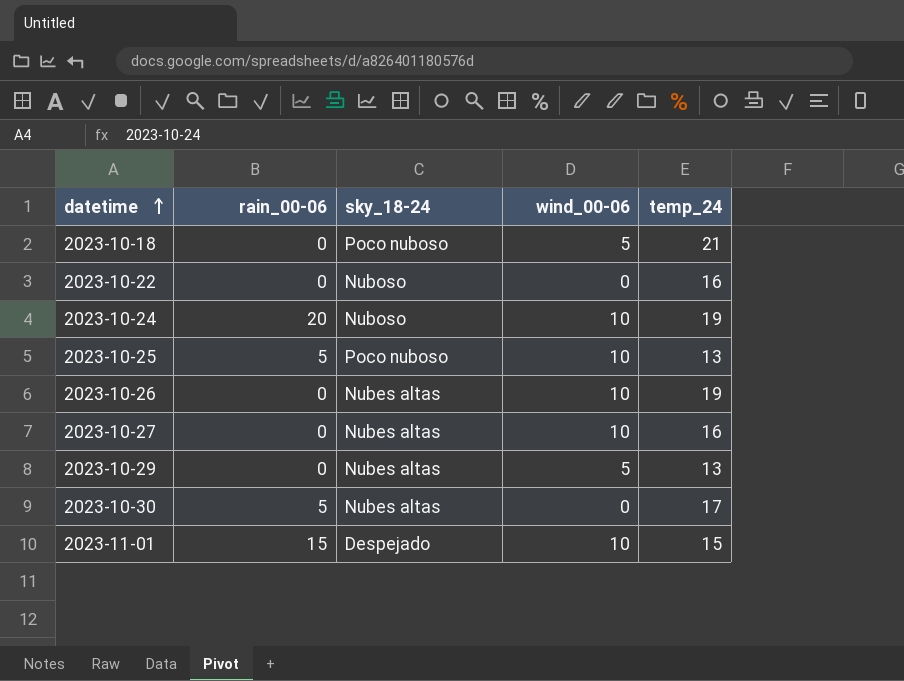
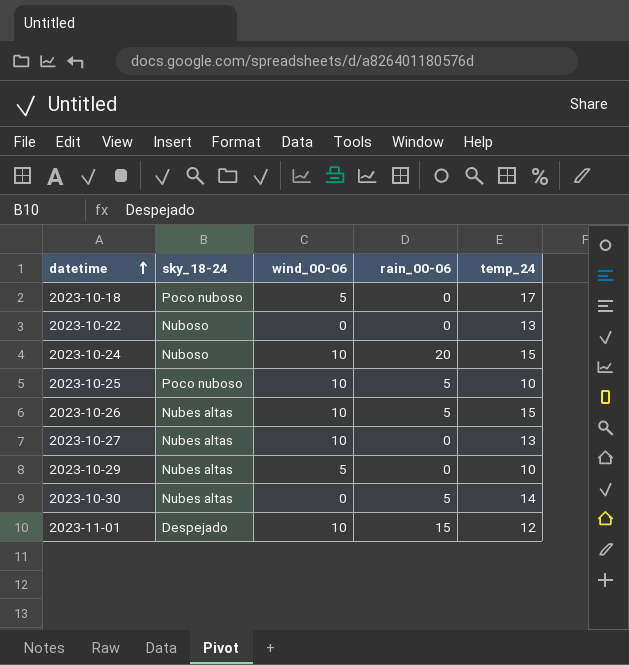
column rain_00-06 | position: 2 -> 4
2023-10-18 | temp_24: 21 -> 17
2023-10-22 | temp_24: 16 -> 13
2023-10-24 | temp_24: 19 -> 15
2023-10-25 | temp_24: 13 -> 10
2023-10-26 | rain_00-06: 0 -> 5
2023-10-26 | temp_24: 19 -> 15
2023-10-27 | temp_24: 16 -> 13
2023-10-29 | temp_24: 13 -> 10
2023-10-30 | temp_24: 17 -> 14
2023-11-01 | temp_24: 15 -> 12

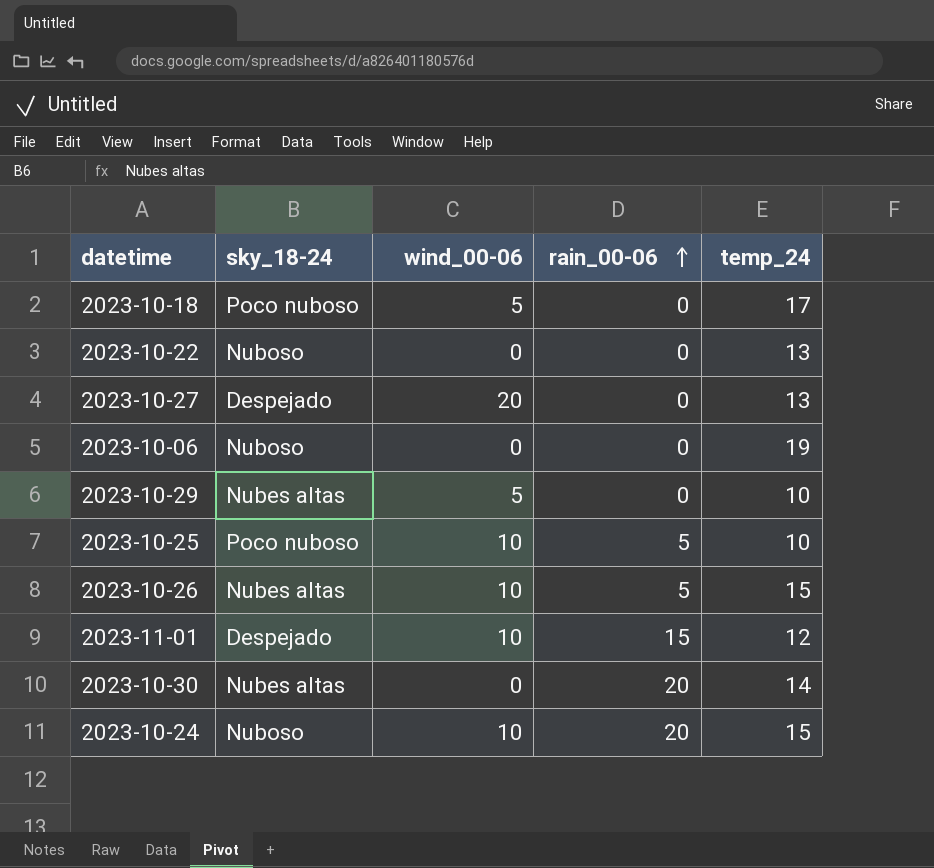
row order: datetime ascending -> rain_00-06 ascending
2023-10-27 | sky_18-24: Nubes altas -> Despejado
2023-10-27 | wind_00-06: 10 -> 20
row 2023-10-06: none -> Nuboso | 0 | 0 | 19
2023-10-30 | rain_00-06: 5 -> 20

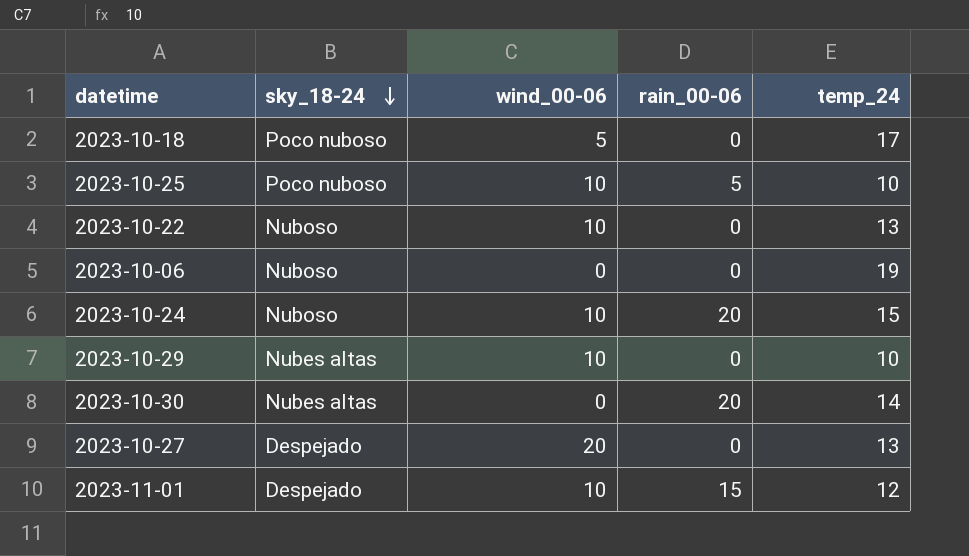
row order: rain_00-06 ascending -> sky_18-24 descending
row 2023-10-26: Nubes altas | 10 | 5 | 15 -> none
2023-10-22 | wind_00-06: 0 -> 10
2023-10-29 | wind_00-06: 5 -> 10

